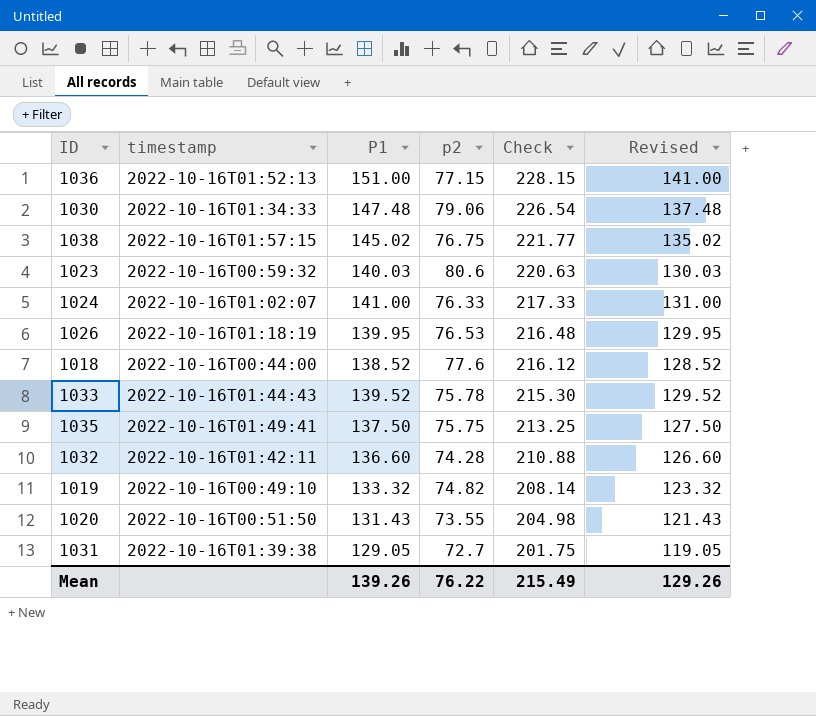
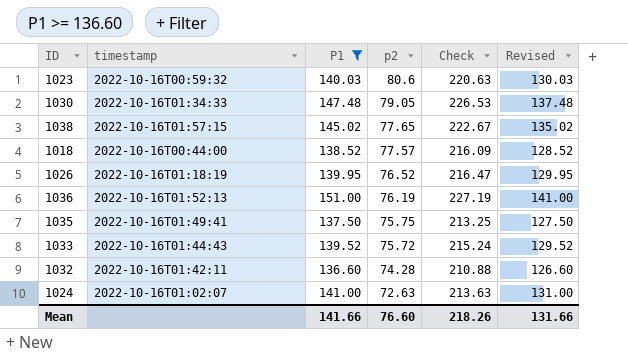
filter: none -> P1 >= 136.60
row order: Check descending -> p2 descending
1030 | p2: 79.06 -> 79.05
1030 | Check: 226.54 -> 226.53
1038 | p2: 76.75 -> 77.65
1038 | Check: 221.77 -> 222.67
1018 | p2: 77.6 -> 77.57
1018 | Check: 216.12 -> 216.09
1026 | p2: 76.53 -> 76.52
1026 | Check: 216.48 -> 216.47
1036 | p2: 77.15 -> 76.19
1036 | Check: 228.15 -> 227.19
1033 | p2: 75.78 -> 75.72
1033 | Check: 215.30 -> 215.24
1024 | p2: 76.33 -> 72.63
1024 | Check: 217.33 -> 213.63
Mean | P1: 139.26 -> 141.66
Mean | p2: 76.22 -> 76.60
Mean | Check: 215.49 -> 218.26
Mean | Revised: 129.26 -> 131.66

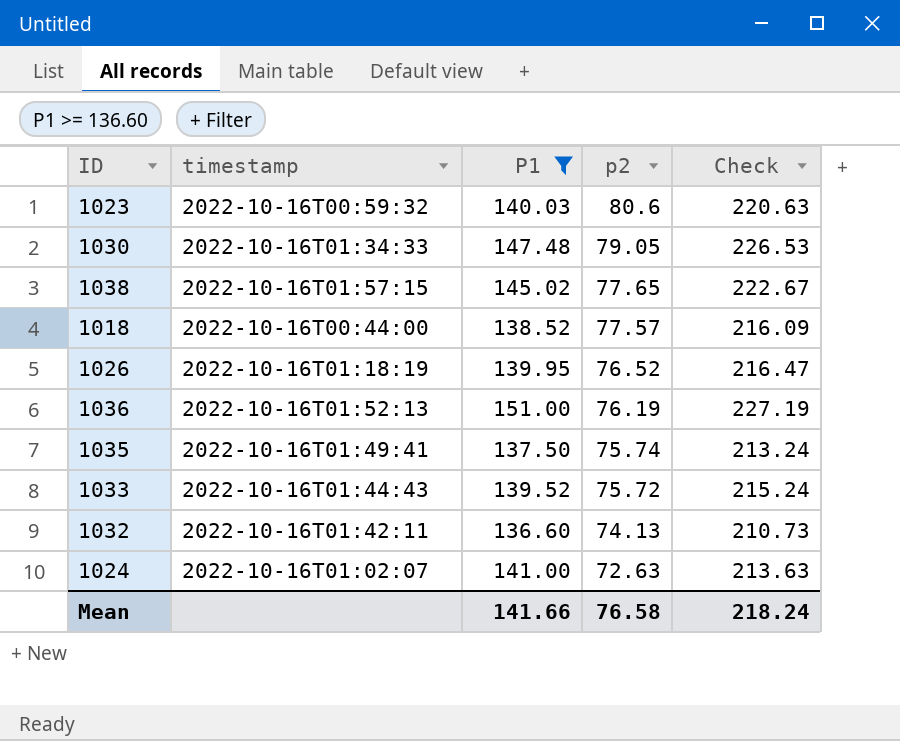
column Revised | formula: [P1] - 10 -> none
1035 | p2: 75.75 -> 75.74
1035 | Check: 213.25 -> 213.24
1032 | p2: 74.28 -> 74.13
1032 | Check: 210.88 -> 210.73
Mean | p2: 76.60 -> 76.58
Mean | Check: 218.26 -> 218.24

